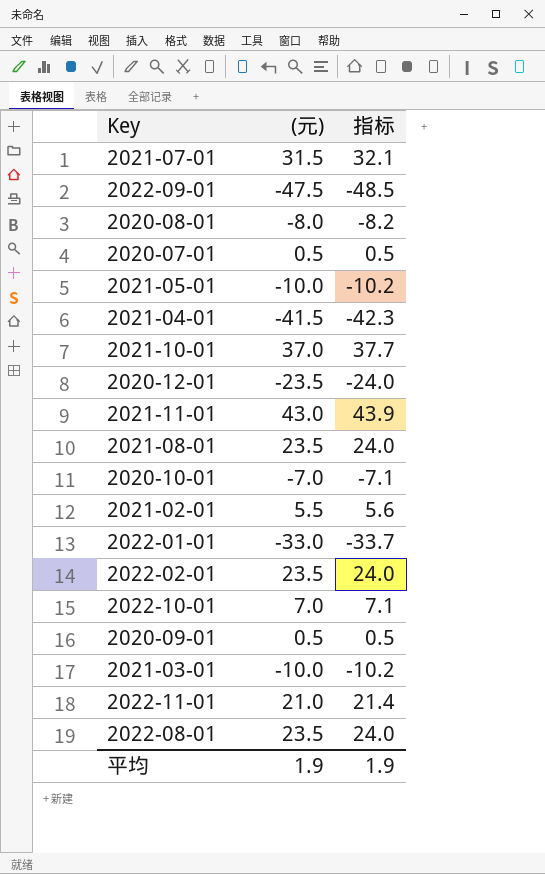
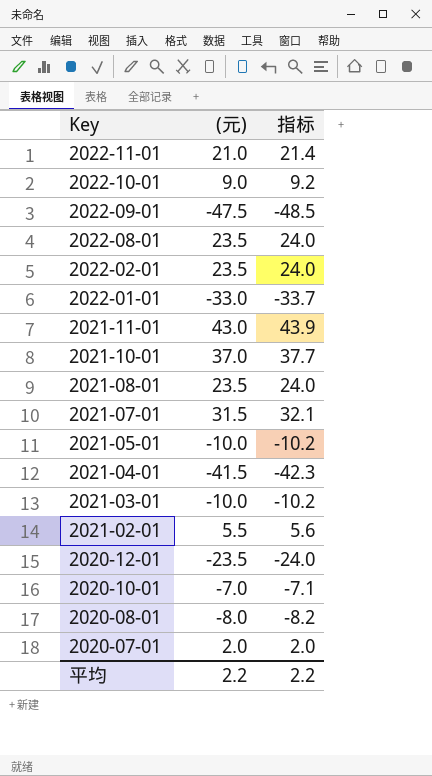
row order: none -> Key descending
row 2020-09-01: 0.5 | 0.5 -> none
2022-10-01 | (元): 7.0 -> 9.0
2022-10-01 | 指标: 7.1 -> 9.2
2020-07-01 | (元): 0.5 -> 2.0
2020-07-01 | 指标: 0.5 -> 2.0
平均 | (元): 1.9 -> 2.2
平均 | 指标: 1.9 -> 2.2

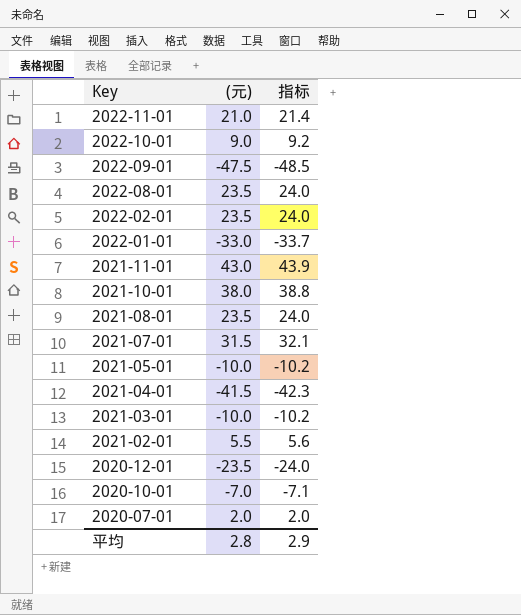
row 2020-08-01: -8.0 | -8.2 -> none
2021-10-01 | (元): 37.0 -> 38.0
2021-10-01 | 指标: 37.7 -> 38.8
平均 | (元): 2.2 -> 2.8
平均 | 指标: 2.2 -> 2.9

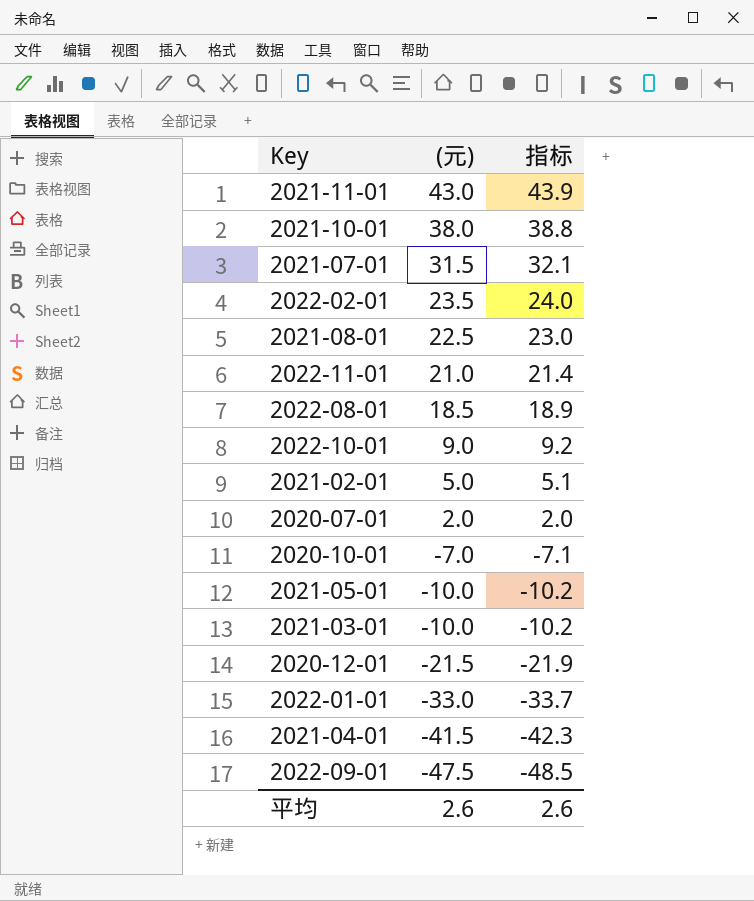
row order: Key descending -> (元) descending
2021-08-01 | (元): 23.5 -> 22.5
2021-08-01 | 指标: 24.0 -> 23.0
2022-08-01 | (元): 23.5 -> 18.5
2022-08-01 | 指标: 24.0 -> 18.9
2021-02-01 | (元): 5.5 -> 5.0
2021-02-01 | 指标: 5.6 -> 5.1
2020-12-01 | (元): -23.5 -> -21.5
2020-12-01 | 指标: -24.0 -> -21.9
平均 | (元): 2.8 -> 2.6
平均 | 指标: 2.9 -> 2.6

